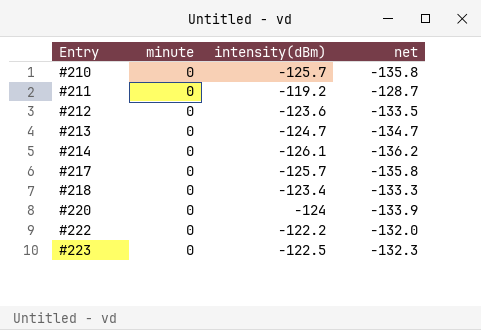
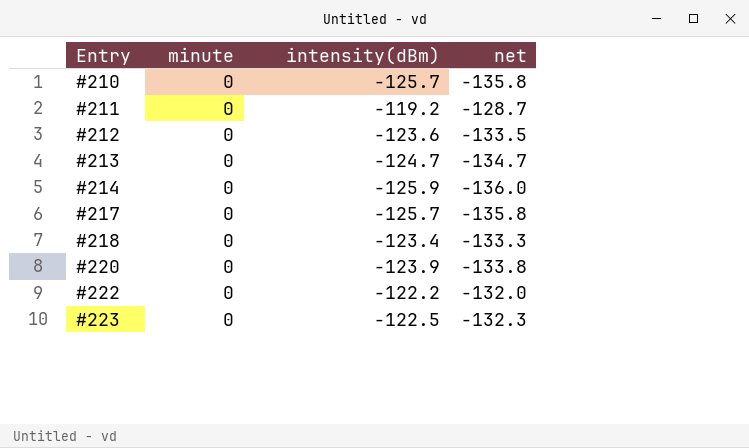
#214 | intensity(dBm): -126.1 -> -125.9
#214 | net: -136.2 -> -136.0
#220 | intensity(dBm): -124 -> -123.9
#220 | net: -133.9 -> -133.8

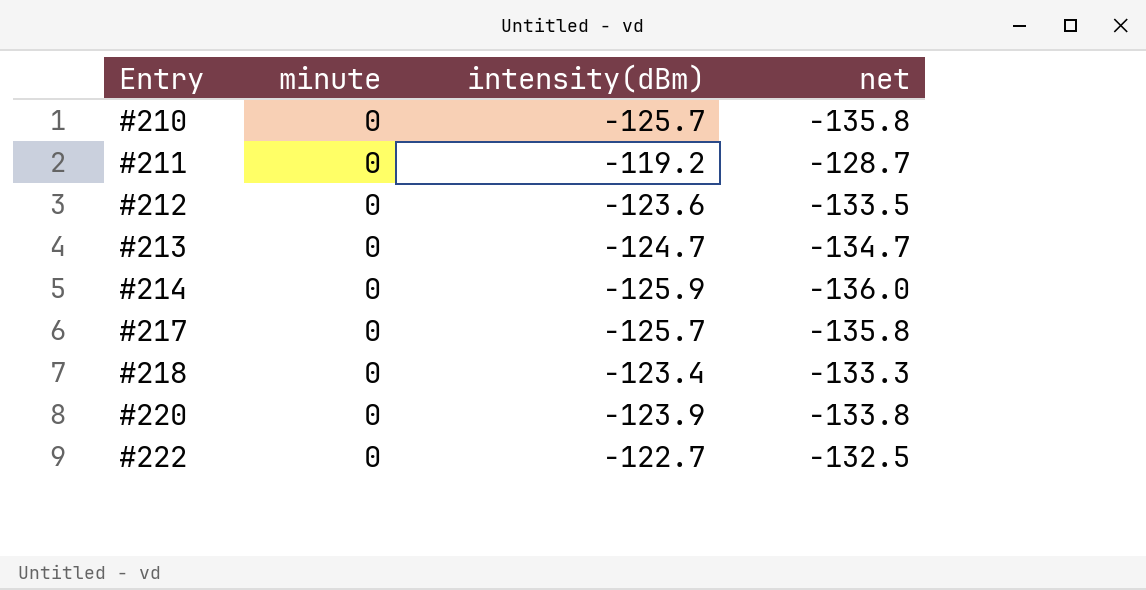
row #223: 0 | -122.5 | -132.3 -> none
#222 | intensity(dBm): -122.2 -> -122.7
#222 | net: -132.0 -> -132.5

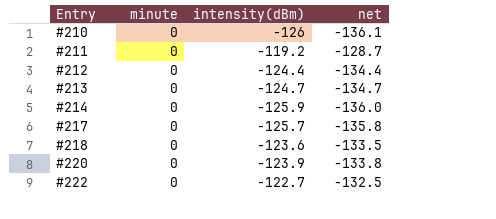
#210 | intensity(dBm): -125.7 -> -126
#210 | net: -135.8 -> -136.1
#212 | intensity(dBm): -123.6 -> -124.4
#212 | net: -133.5 -> -134.4
#218 | intensity(dBm): -123.4 -> -123.6
#218 | net: -133.3 -> -133.5

